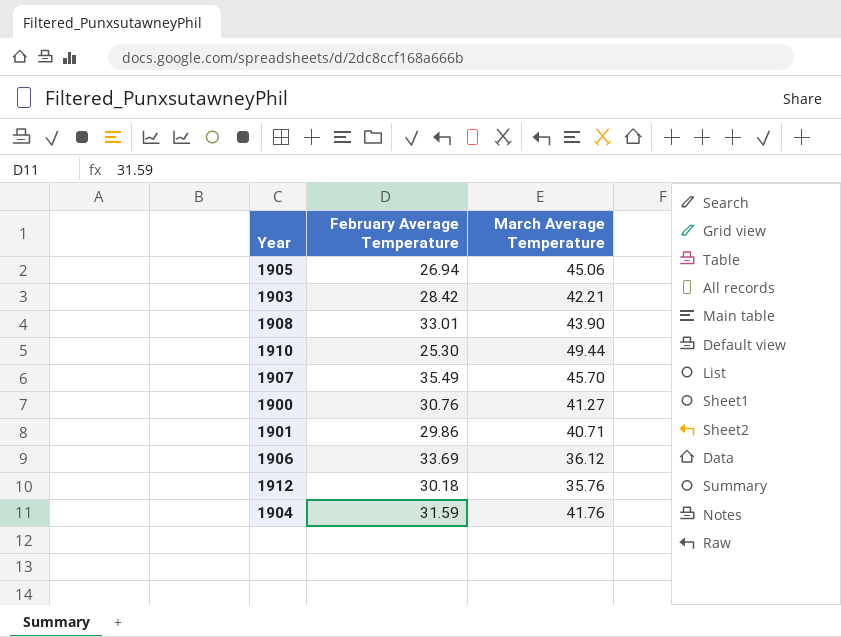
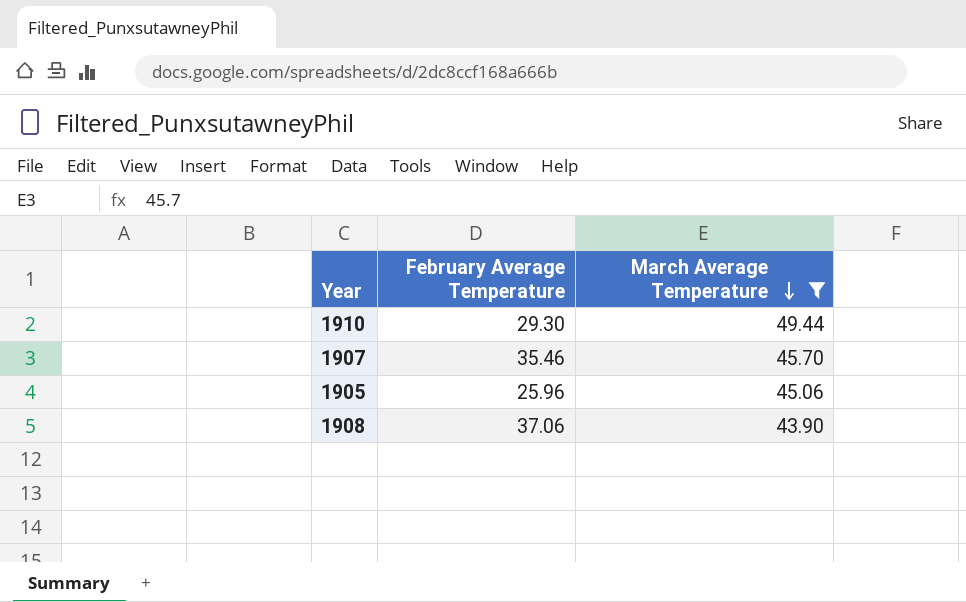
filter: none -> March Average Temperature >= 43.90
row order: none -> March Average Temperature descending
1910 | February Average Temperature: 25.30 -> 29.30
1907 | February Average Temperature: 35.49 -> 35.46
1905 | February Average Temperature: 26.94 -> 25.96
1908 | February Average Temperature: 33.01 -> 37.06

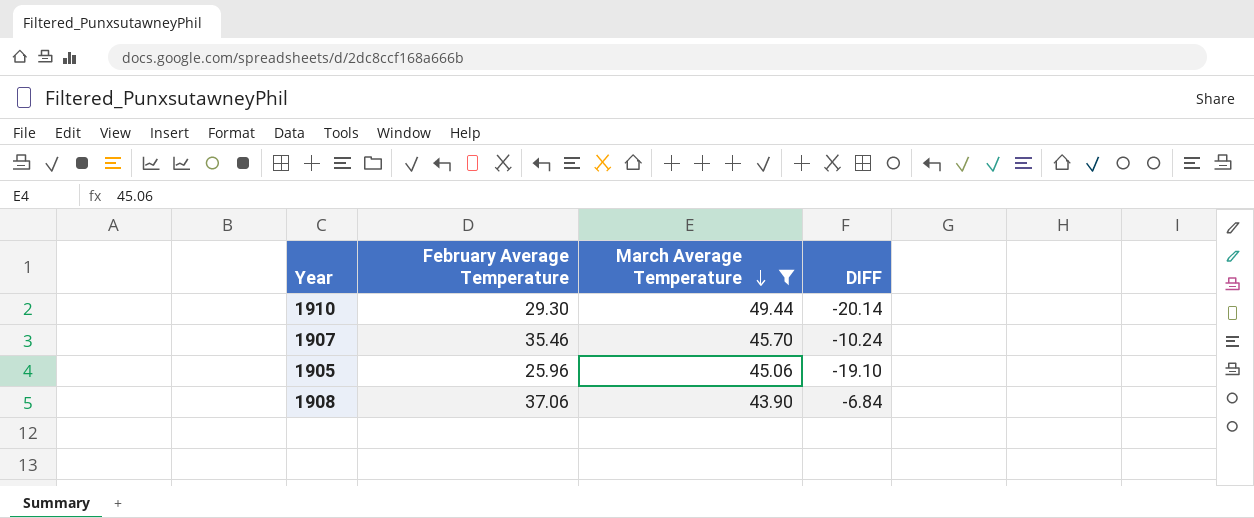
column DIFF | formula: none -> [February Average Temperature] - [March Average Temperature]

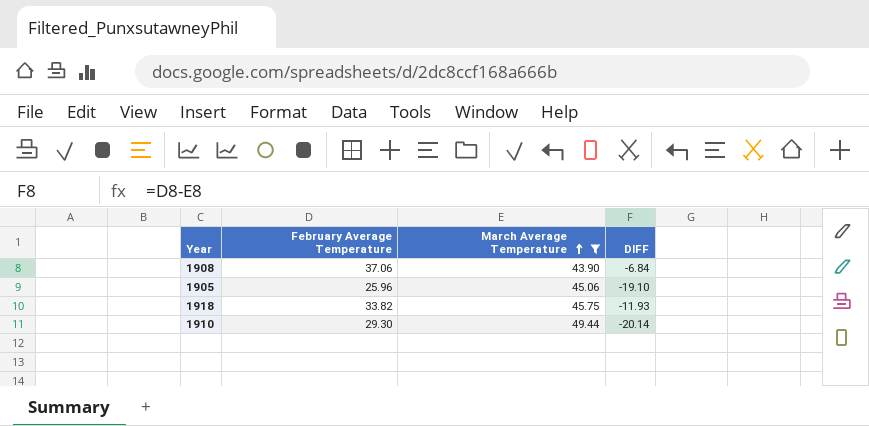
row order: March Average Temperature descending -> March Average Temperature ascending
row 1907: 35.46 | 45.70 | -10.24 -> none
row 1918: none -> 33.82 | 45.75 | -11.93

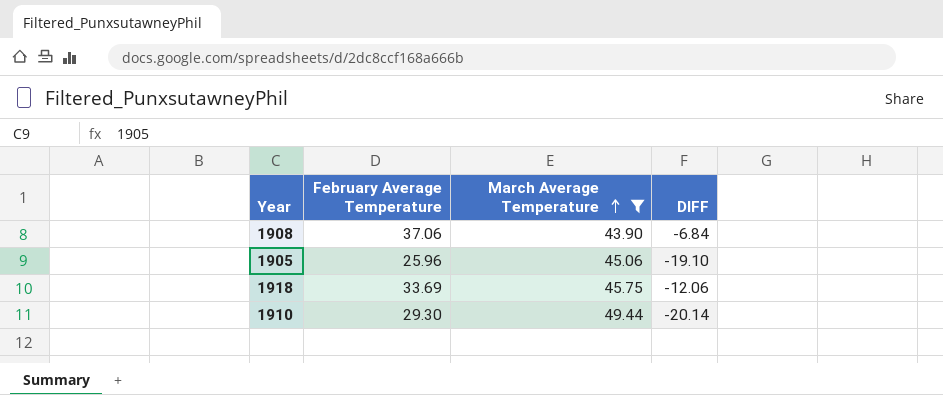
1918 | February Average Temperature: 33.82 -> 33.69
1918 | DIFF: -11.93 -> -12.06

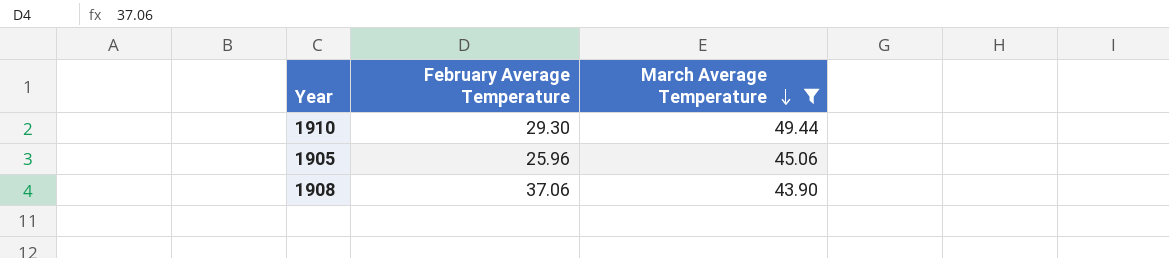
row order: March Average Temperature ascending -> March Average Temperature descending
column DIFF | formula: [February Average Temperature] - [March Average Temperature] -> none
row 1918: 33.69 | 45.75 | -12.06 -> none

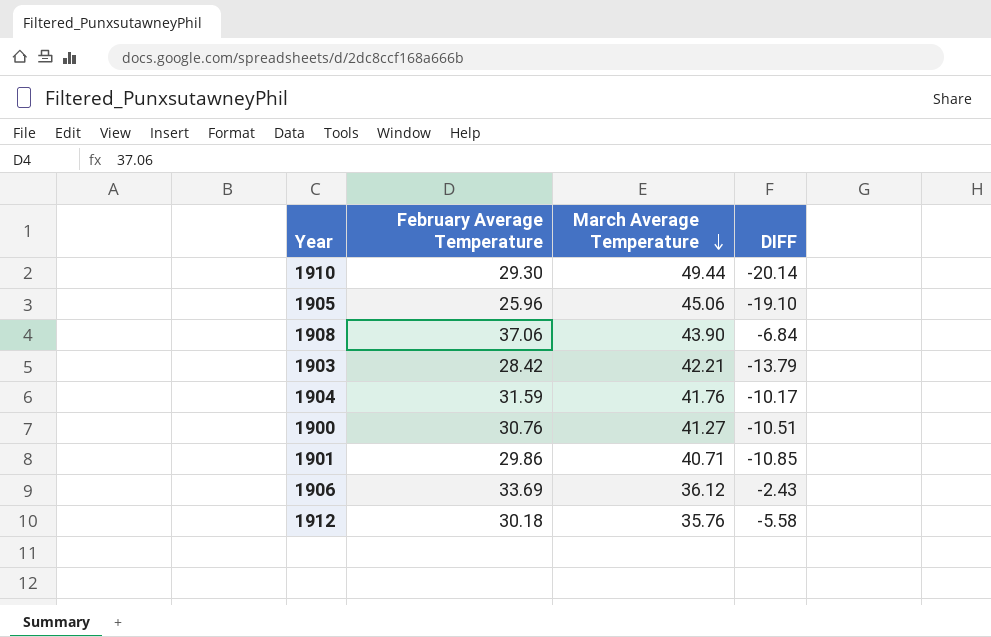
filter: March Average Temperature >= 43.90 -> none
column DIFF | formula: none -> [February Average Temperature] - [March Average Temperature]

